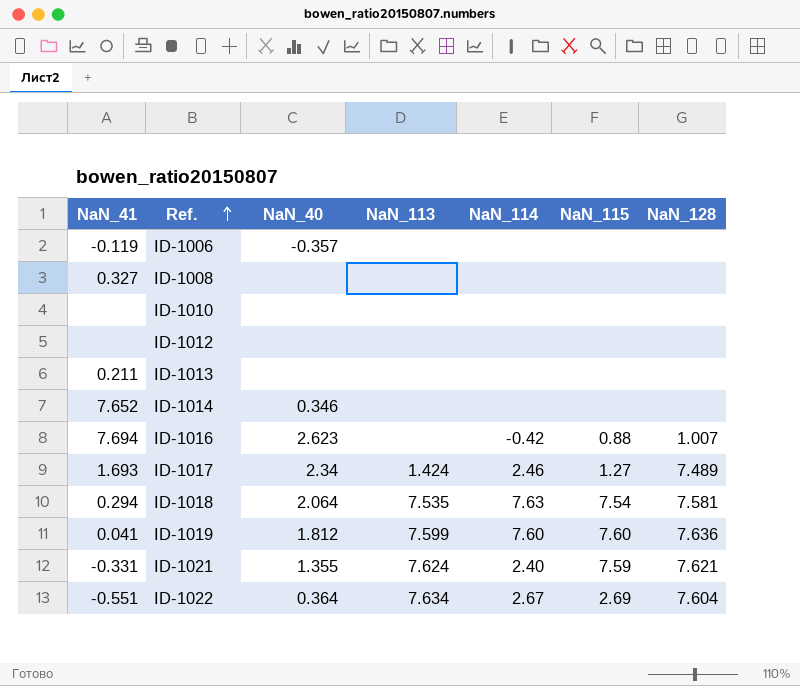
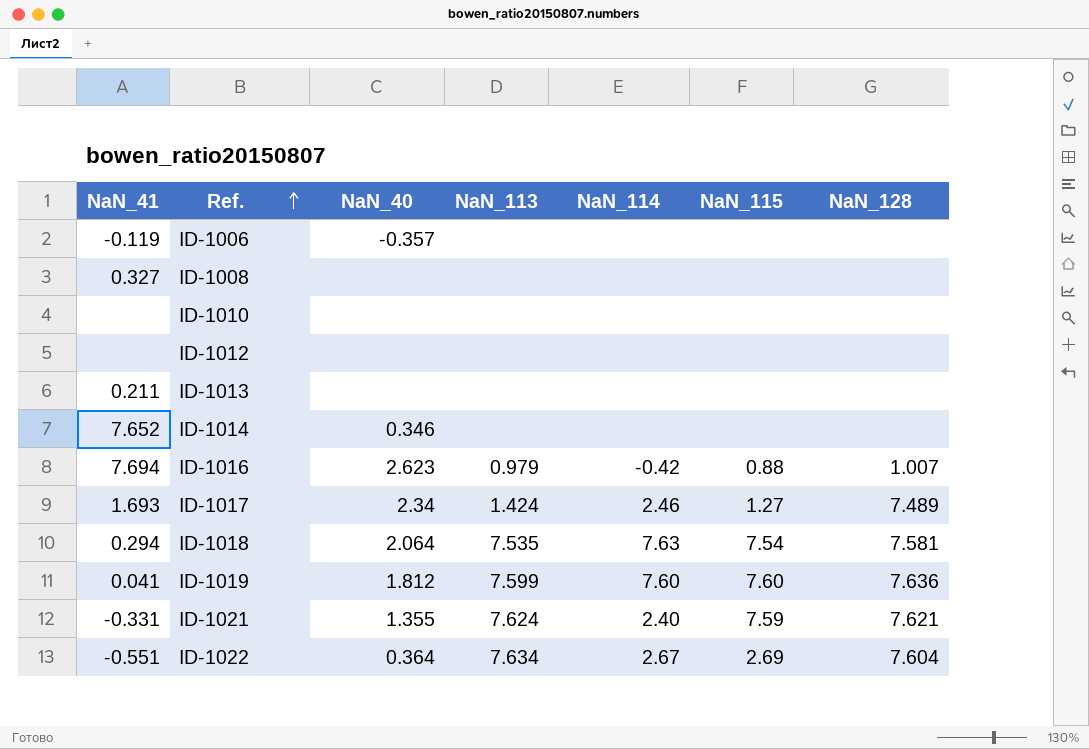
ID-1016 | NaN_113: none -> 0.979

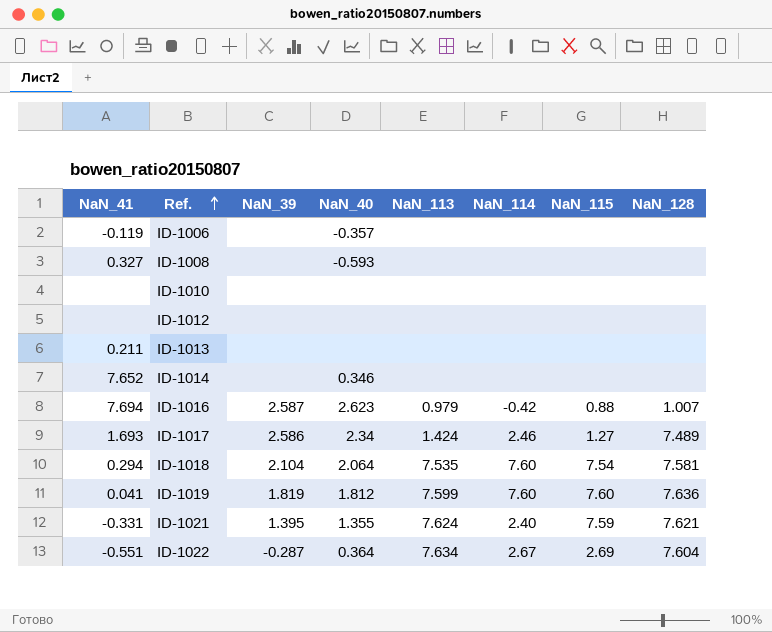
column NaN_39 | position: none -> 3
ID-1008 | NaN_40: none -> -0.593
ID-1018 | NaN_114: 7.63 -> 7.60

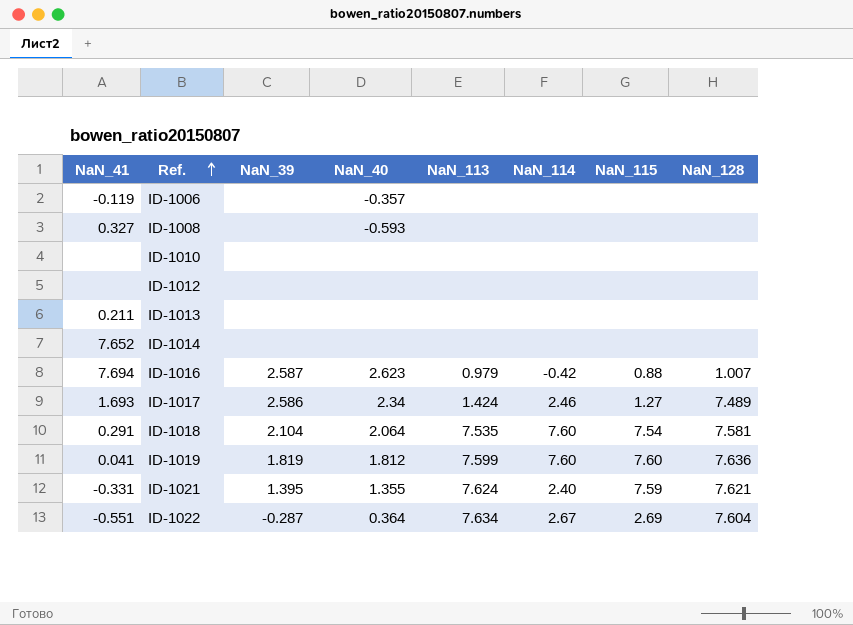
ID-1014 | NaN_40: 0.346 -> none
ID-1018 | NaN_41: 0.294 -> 0.291

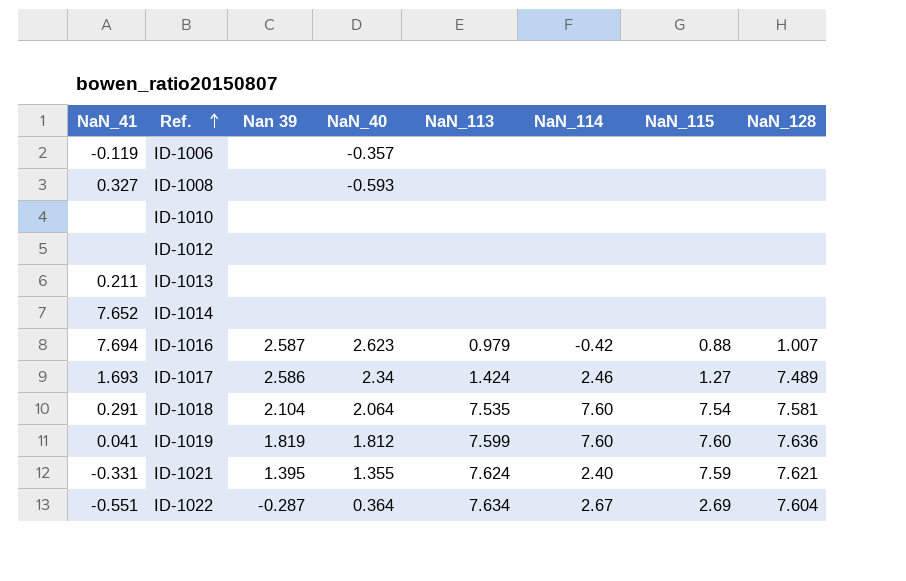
column name: NaN_39 -> Nan 39

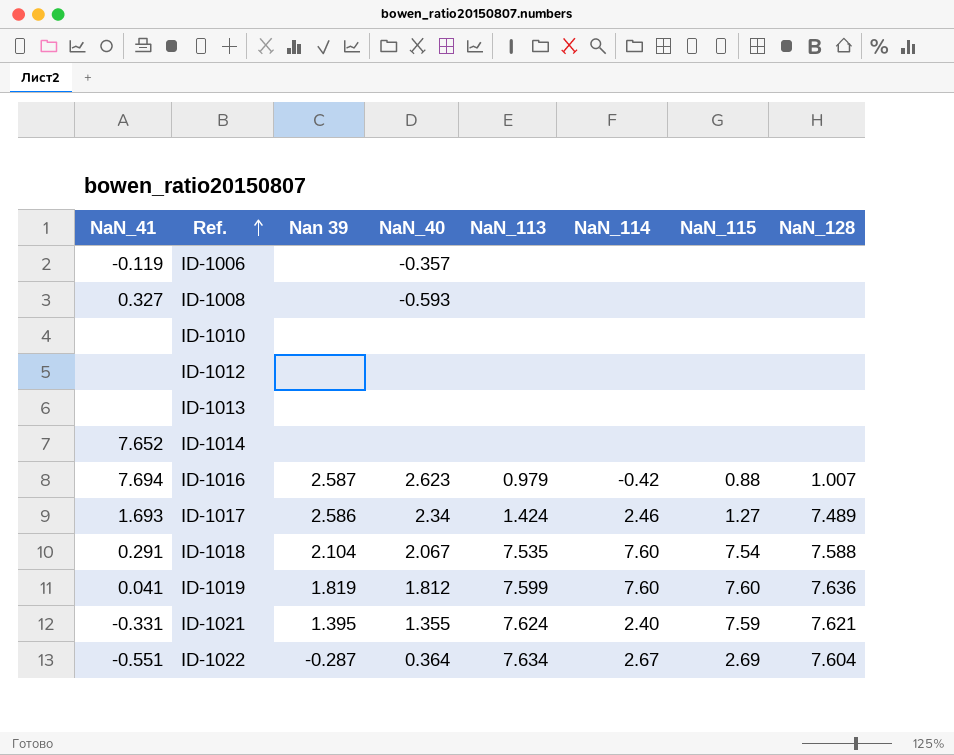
ID-1013 | NaN_41: 0.211 -> none
ID-1018 | NaN_40: 2.064 -> 2.067
ID-1018 | NaN_128: 7.581 -> 7.588

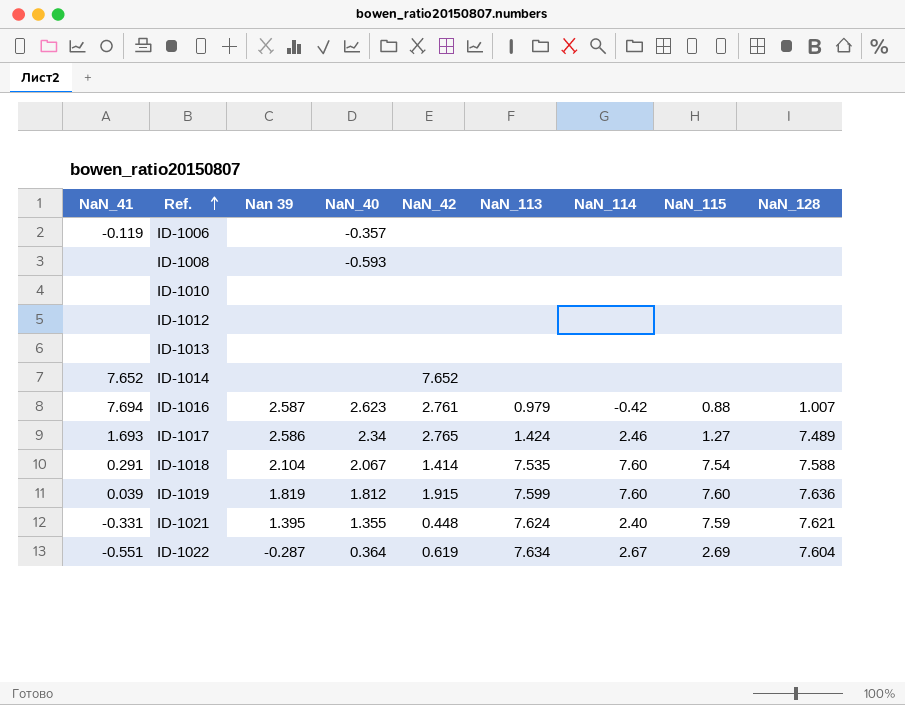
column NaN_42 | position: none -> 5
ID-1008 | NaN_41: 0.327 -> none
ID-1019 | NaN_41: 0.041 -> 0.039

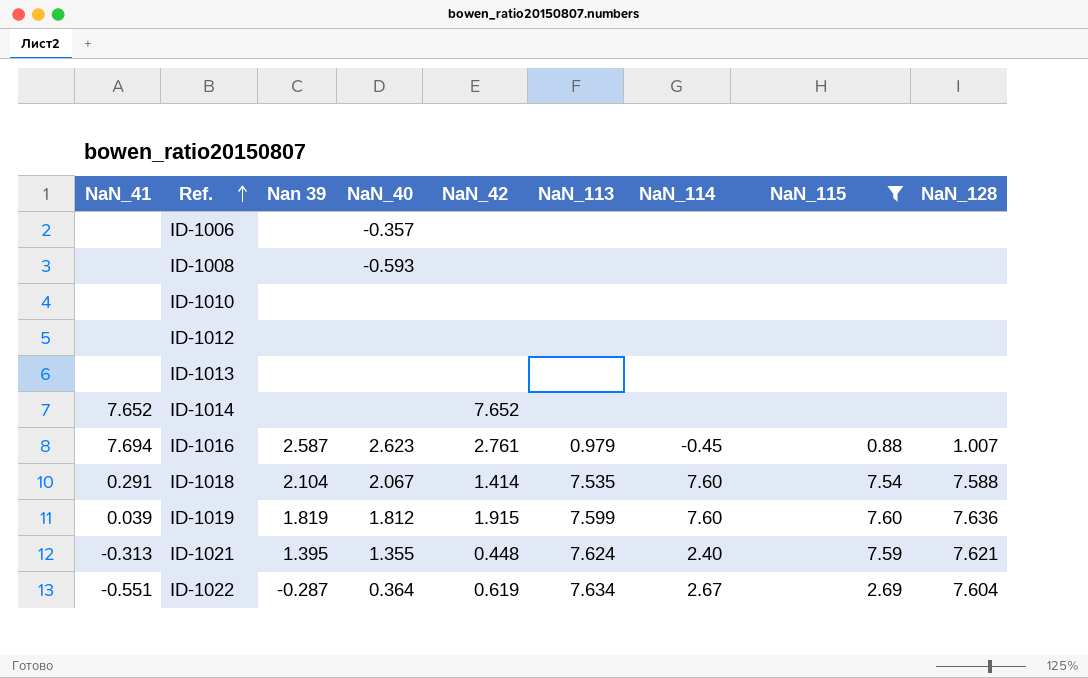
filter: none -> NaN_115 != 1.27
ID-1006 | NaN_41: -0.119 -> none
ID-1016 | NaN_114: -0.42 -> -0.45
ID-1021 | NaN_41: -0.331 -> -0.313

